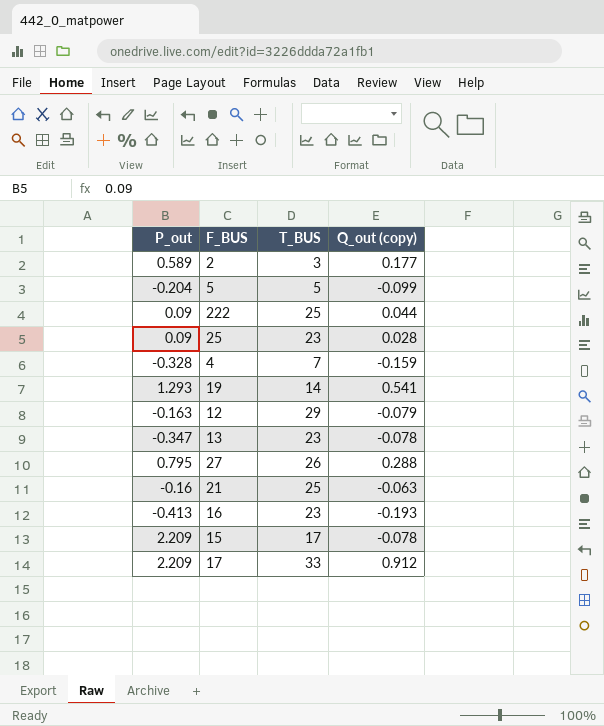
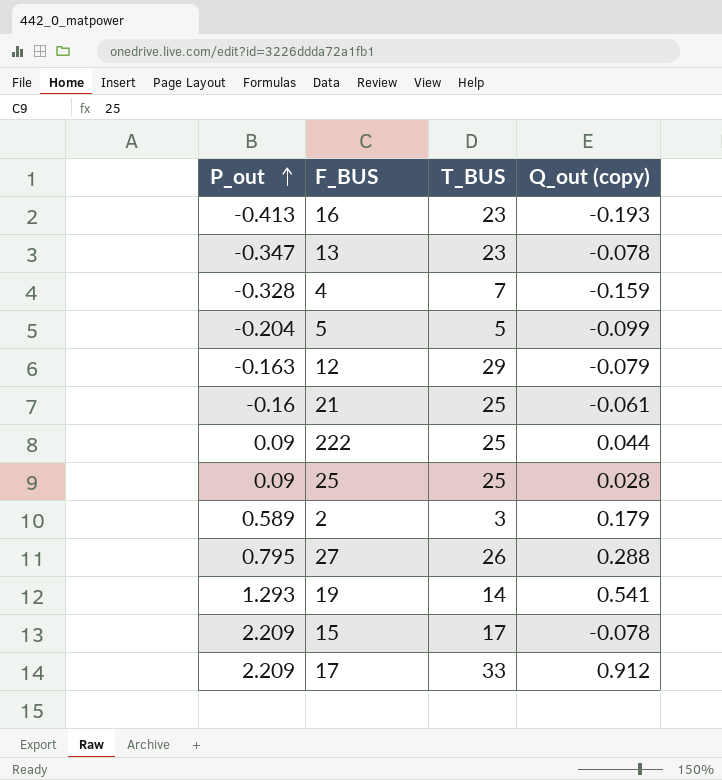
row order: none -> P_out ascending
21 | Q_out (copy): -0.063 -> -0.061
25 | T_BUS: 23 -> 25
2 | Q_out (copy): 0.177 -> 0.179

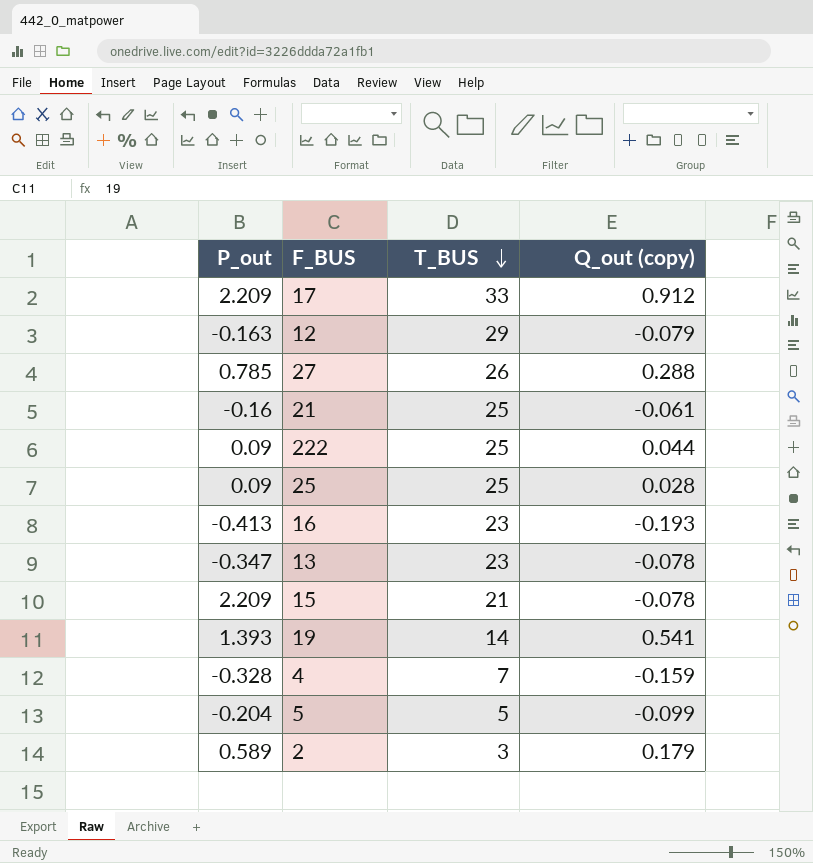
row order: P_out ascending -> T_BUS descending
27 | P_out: 0.795 -> 0.785
15 | T_BUS: 17 -> 21
19 | P_out: 1.293 -> 1.393

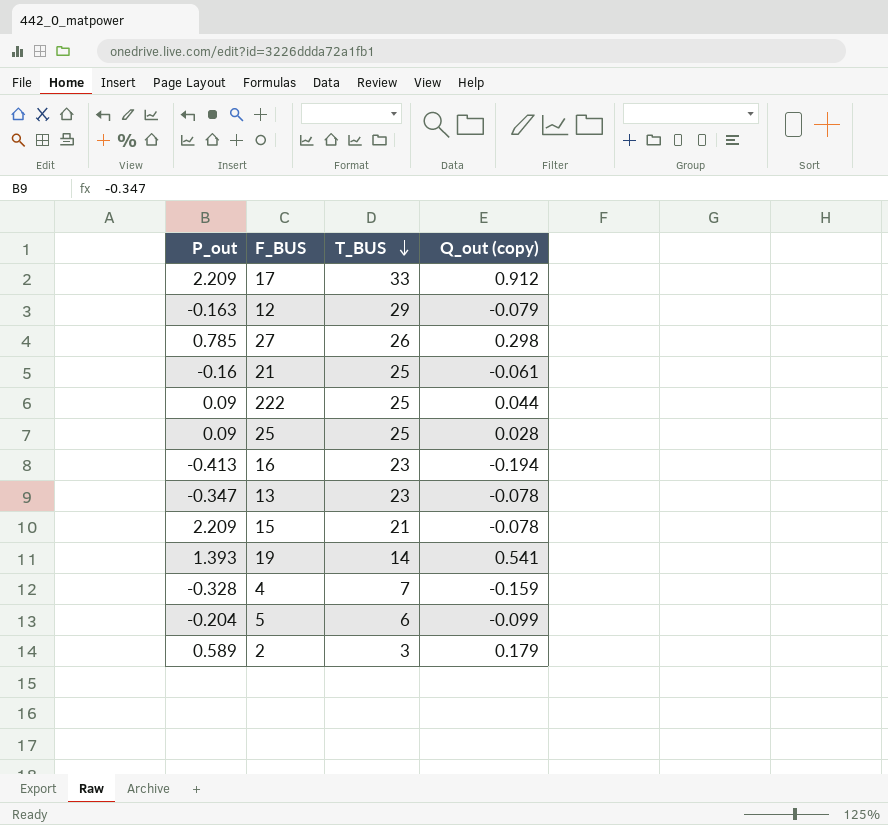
27 | Q_out (copy): 0.288 -> 0.298
16 | Q_out (copy): -0.193 -> -0.194
5 | T_BUS: 5 -> 6

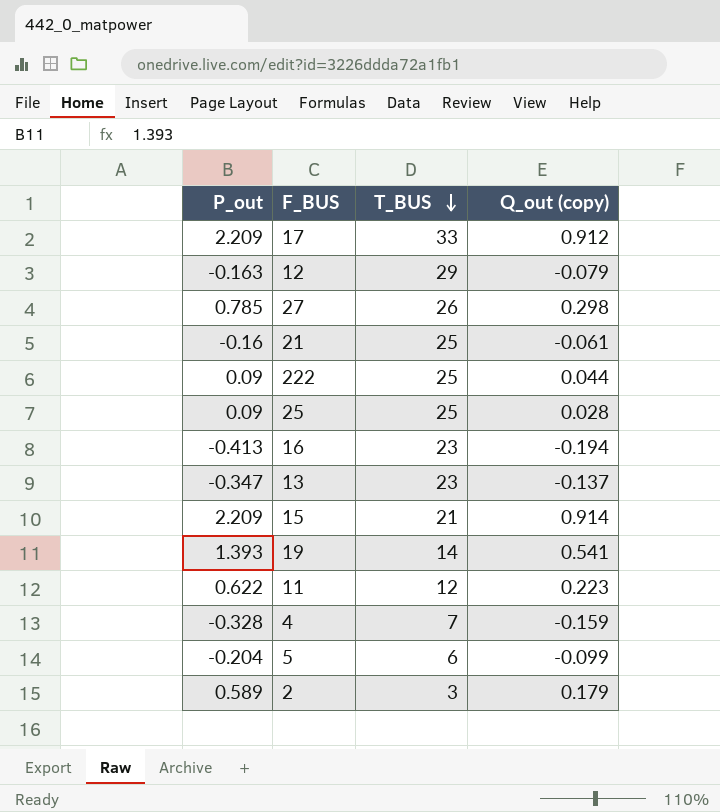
13 | Q_out (copy): -0.078 -> -0.137
15 | Q_out (copy): -0.078 -> 0.914
row 11: none -> 0.622 | 12 | 0.223

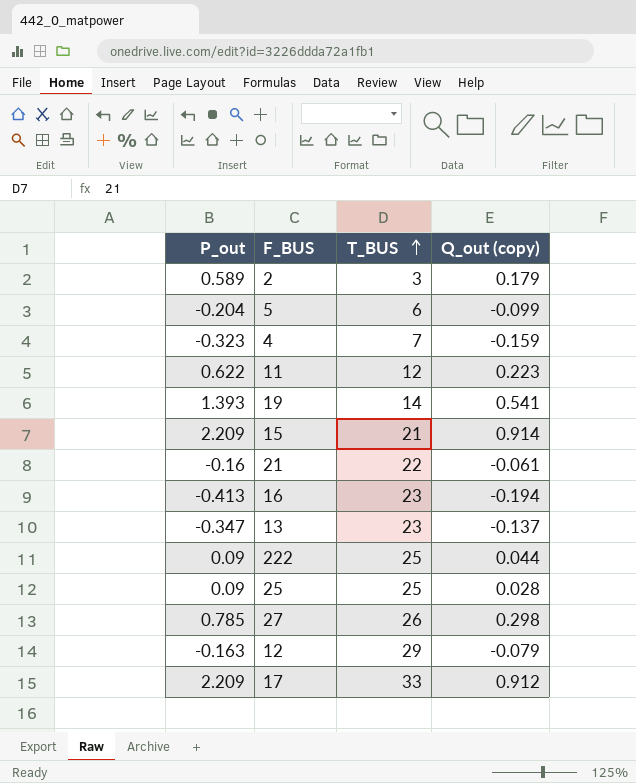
row order: T_BUS descending -> T_BUS ascending
4 | P_out: -0.328 -> -0.323
21 | T_BUS: 25 -> 22

